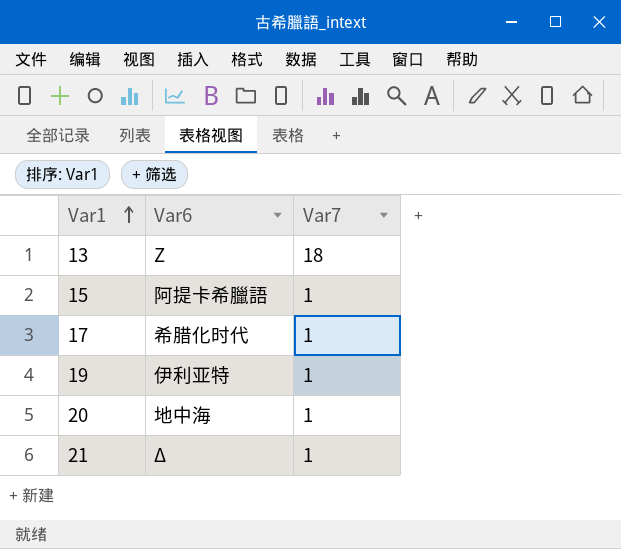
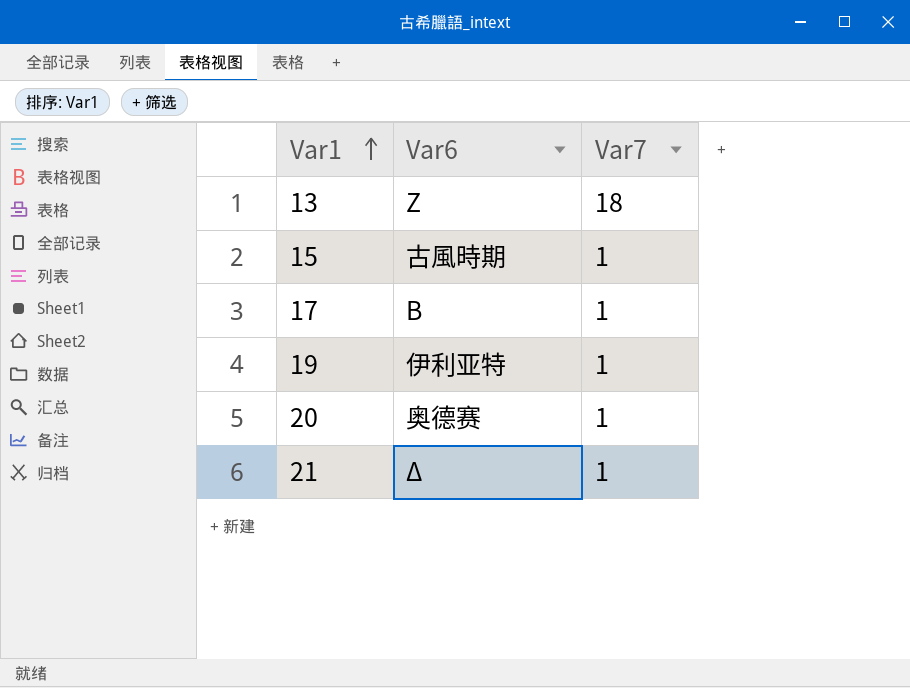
15 | Var6: 阿提卡希臘語 -> 古風時期
17 | Var6: 希腊化时代 -> Β
20 | Var6: 地中海 -> 奥德赛

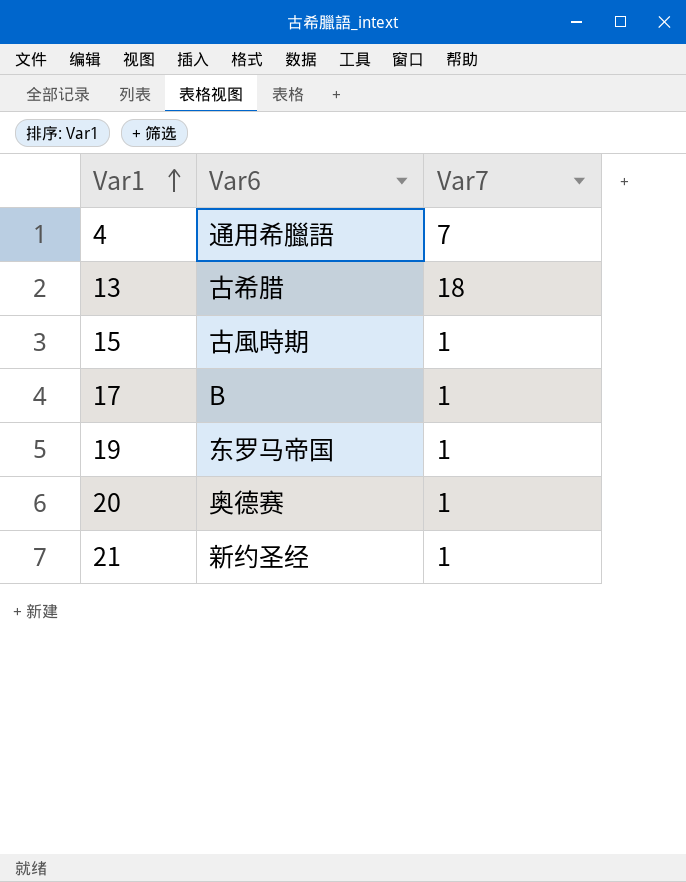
row 4: none -> 通用希臘語 | 7
13 | Var6: Ζ -> 古希腊
19 | Var6: 伊利亚特 -> 东罗马帝国
21 | Var6: Δ -> 新约圣经

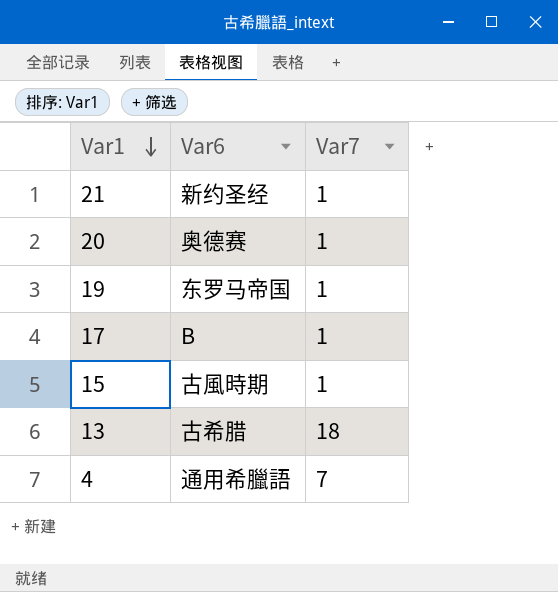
row order: Var1 ascending -> Var1 descending

